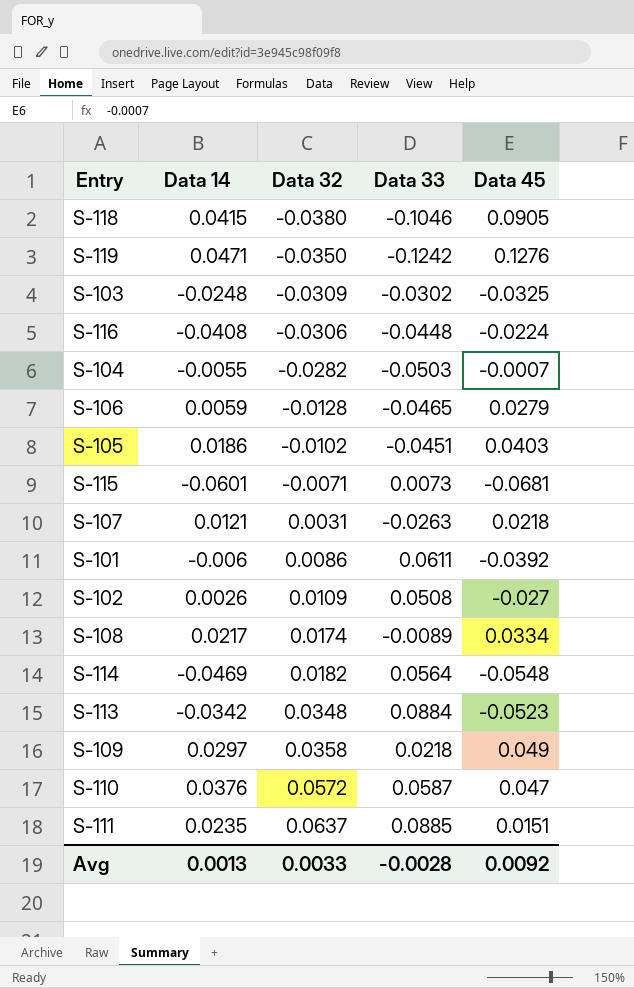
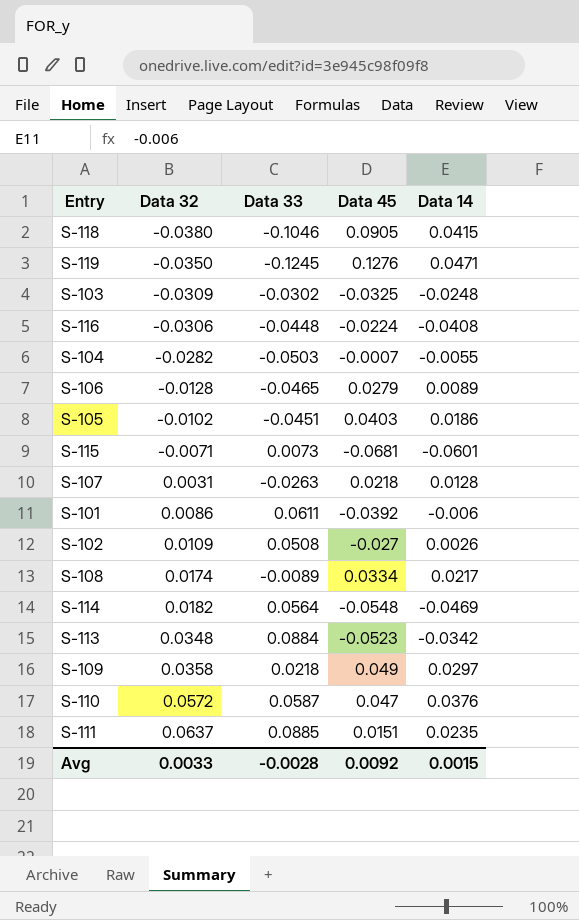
column Data 14 | position: 2 -> 5
S-119 | Data 33: -0.1242 -> -0.1245
S-106 | Data 14: 0.0059 -> 0.0089
S-107 | Data 14: 0.0121 -> 0.0128
Avg | Data 14: 0.0013 -> 0.0015

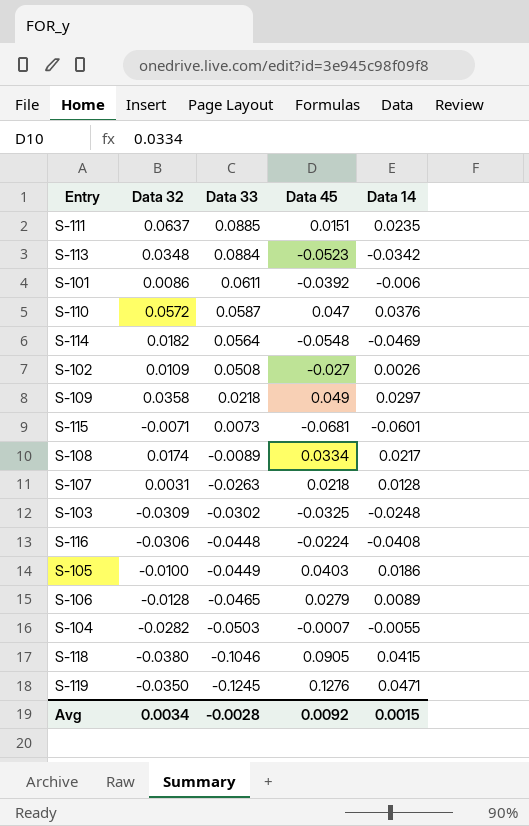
row order: Data 32 ascending -> Data 33 descending
S-105 | Data 32: -0.0102 -> -0.0100
S-105 | Data 33: -0.0451 -> -0.0449
Avg | Data 32: 0.0033 -> 0.0034

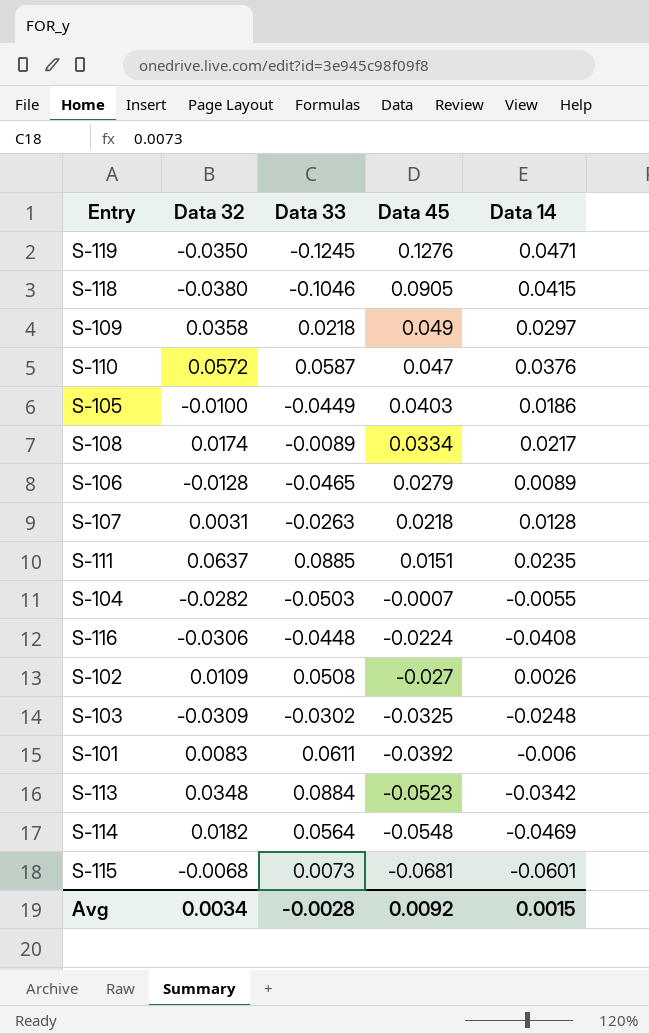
row order: Data 33 descending -> Data 45 descending
S-101 | Data 32: 0.0086 -> 0.0083
S-115 | Data 32: -0.0071 -> -0.0068

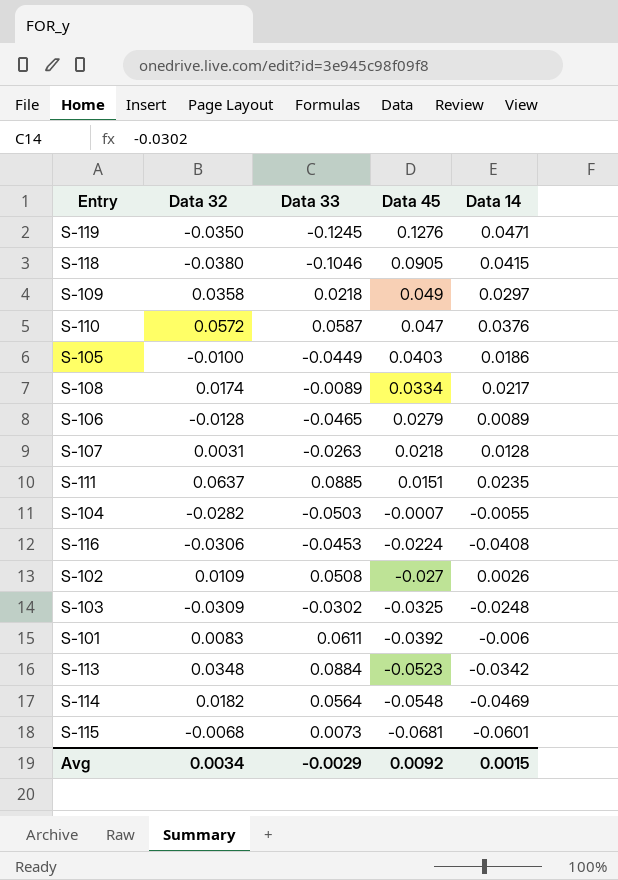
S-116 | Data 33: -0.0448 -> -0.0453
Avg | Data 33: -0.0028 -> -0.0029

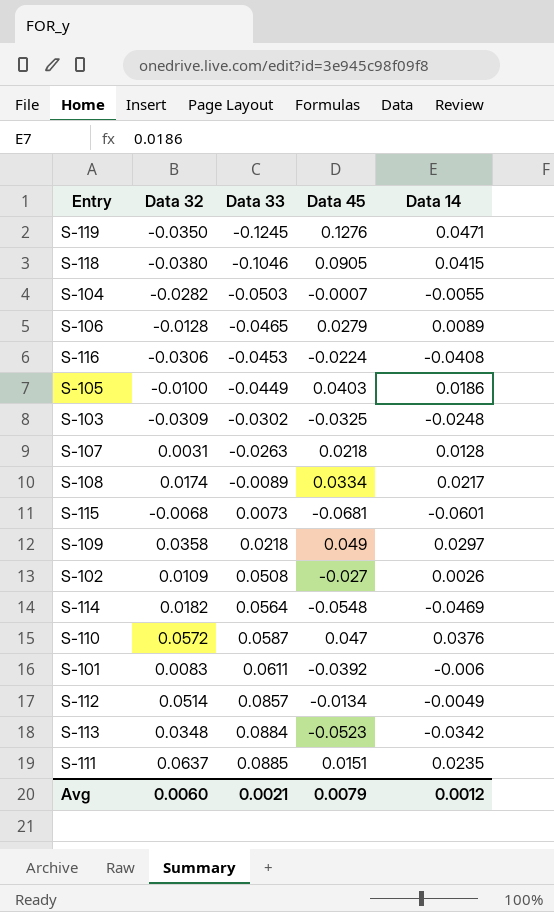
row order: Data 45 descending -> Data 33 ascending
row S-112: none -> 0.0514 | 0.0857 | -0.0134 | -0.0049
Avg | Data 32: 0.0034 -> 0.0060
Avg | Data 33: -0.0029 -> 0.0021
Avg | Data 45: 0.0092 -> 0.0079
Avg | Data 14: 0.0015 -> 0.0012

